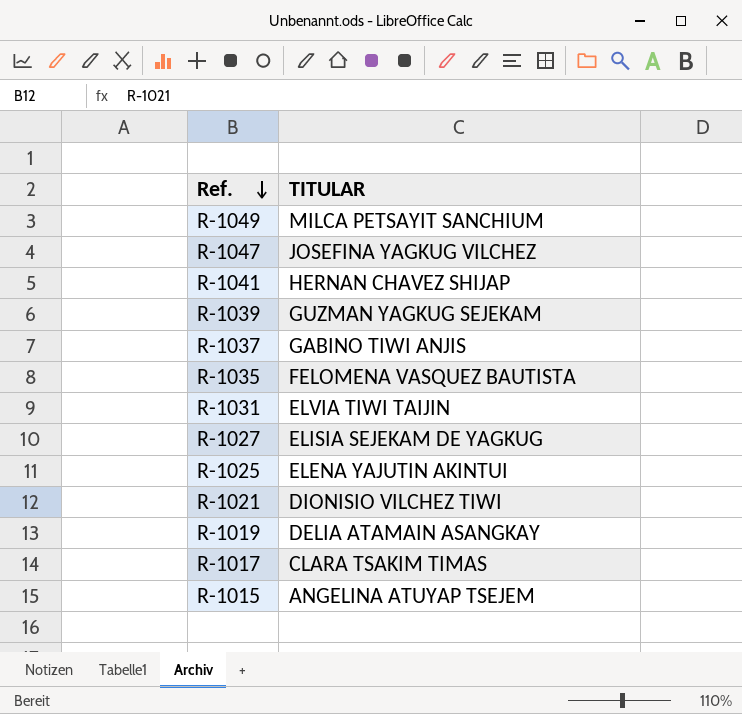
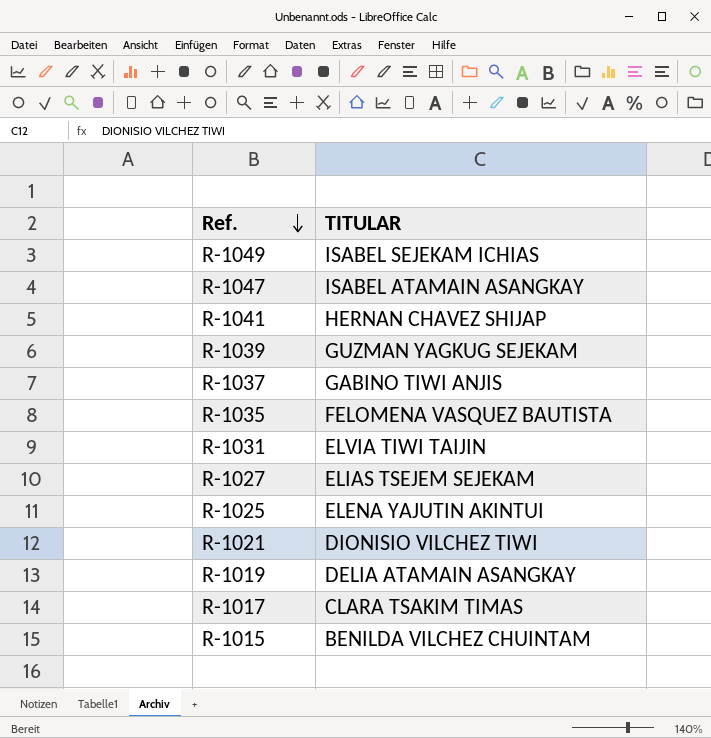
R-1049 | TITULAR: MILCA PETSAYIT SANCHIUM -> ISABEL SEJEKAM ICHIAS
R-1047 | TITULAR: JOSEFINA YAGKUG VILCHEZ -> ISABEL ATAMAIN ASANGKAY
R-1027 | TITULAR: ELISIA SEJEKAM DE YAGKUG -> ELIAS TSEJEM SEJEKAM
R-1015 | TITULAR: ANGELINA ATUYAP TSEJEM -> BENILDA VILCHEZ CHUINTAM

